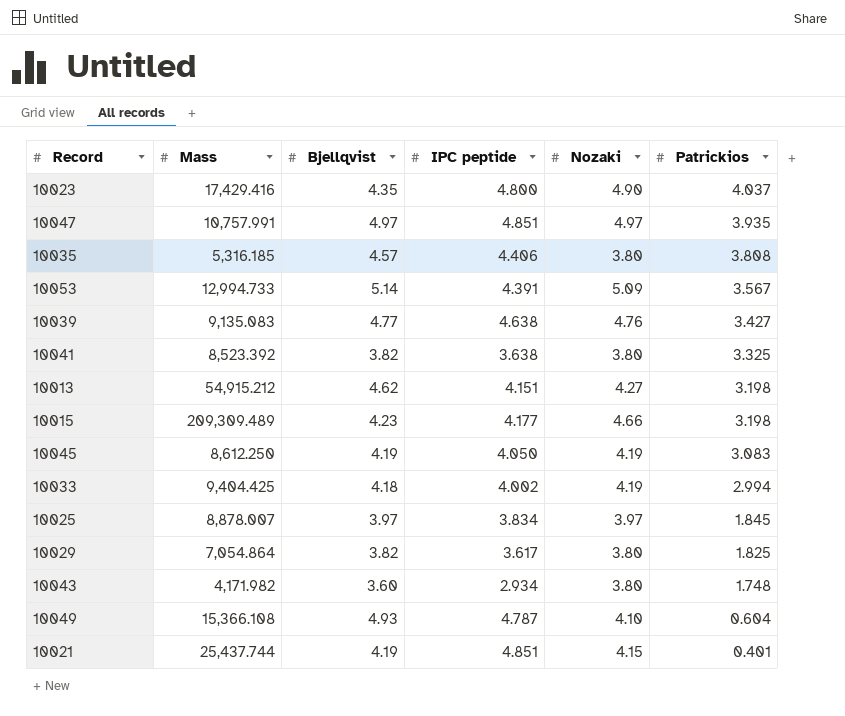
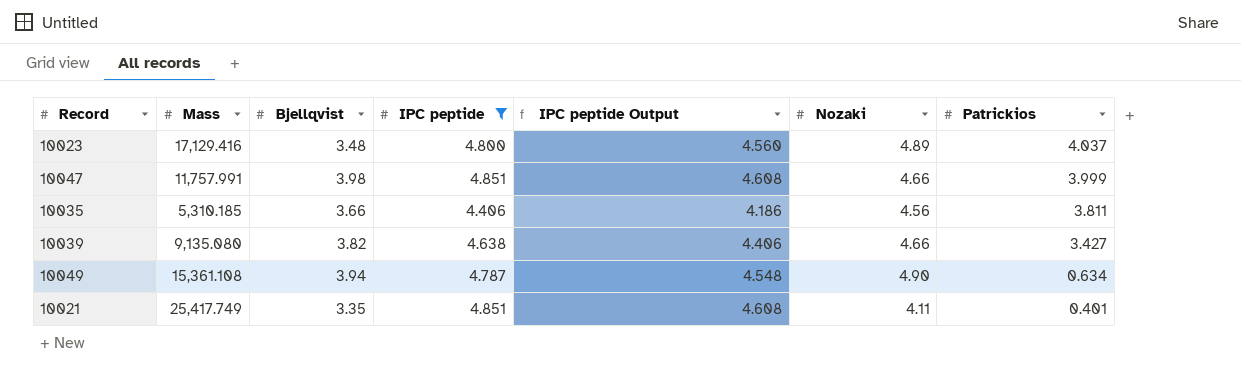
filter: none -> IPC peptide >= 4.406
column IPC peptide Output | formula: none -> [IPC peptide] * 0.95
10023 | Mass: 17,429.416 -> 17,129.416
10023 | Bjellqvist: 4.35 -> 3.48
10023 | Nozaki: 4.90 -> 4.89
10047 | Mass: 10,757.991 -> 11,757.991
10047 | Bjellqvist: 4.97 -> 3.98
10047 | Nozaki: 4.97 -> 4.66
10047 | Patrickios: 3.935 -> 3.999
10035 | Mass: 5,316.185 -> 5,310.185
10035 | Bjellqvist: 4.57 -> 3.66
10035 | Nozaki: 3.80 -> 4.56
10035 | Patrickios: 3.808 -> 3.811
10039 | Mass: 9,135.083 -> 9,135.080
10039 | Bjellqvist: 4.77 -> 3.82
10039 | Nozaki: 4.76 -> 4.66
10049 | Mass: 15,366.108 -> 15,361.108
10049 | Bjellqvist: 4.93 -> 3.94
10049 | Nozaki: 4.10 -> 4.90
10049 | Patrickios: 0.604 -> 0.634
10021 | Mass: 25,437.744 -> 25,417.749
10021 | Bjellqvist: 4.19 -> 3.35
10021 | Nozaki: 4.15 -> 4.11

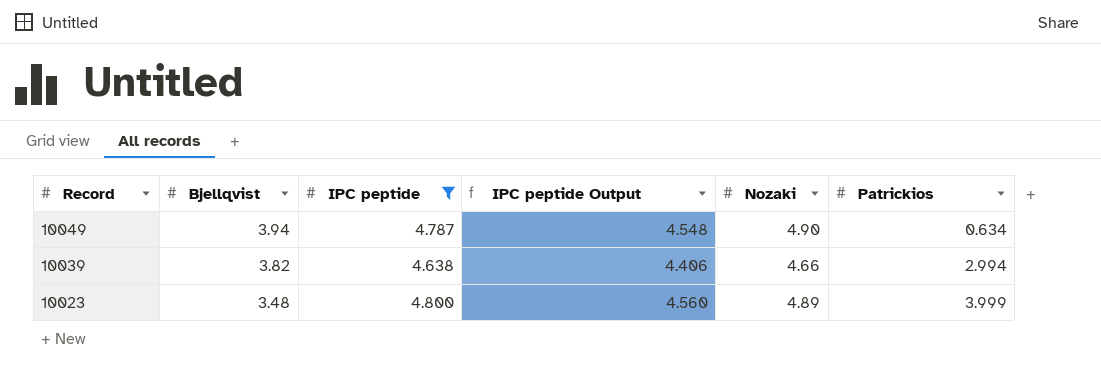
row order: Patrickios descending -> Record descending
column Mass | position: 2 -> none
row 10047: 11,757.991 | 3.98 | 4.851 | 4.608 | 4.66 | 3.999 -> none
row 10035: 5,310.185 | 3.66 | 4.406 | 4.186 | 4.56 | 3.811 -> none
row 10021: 25,417.749 | 3.35 | 4.851 | 4.608 | 4.11 | 0.401 -> none
10039 | Patrickios: 3.427 -> 2.994
10023 | Patrickios: 4.037 -> 3.999

